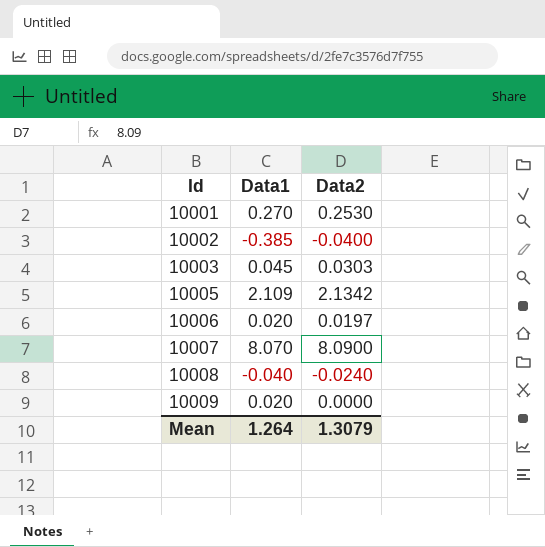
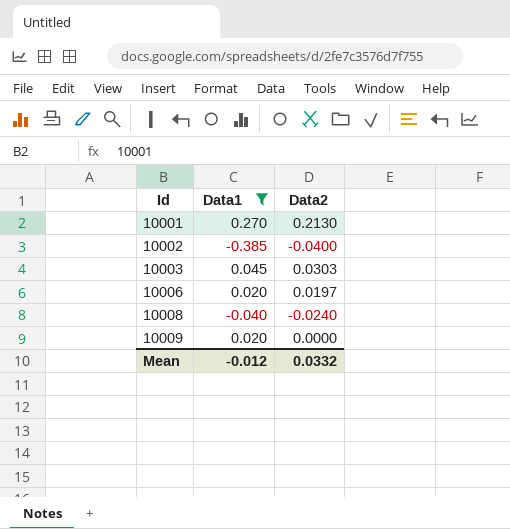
filter: none -> Data1 <= 0.270
10001 | Data2: 0.2530 -> 0.2130
Mean | Data1: 1.264 -> -0.012
Mean | Data2: 1.3079 -> 0.0332

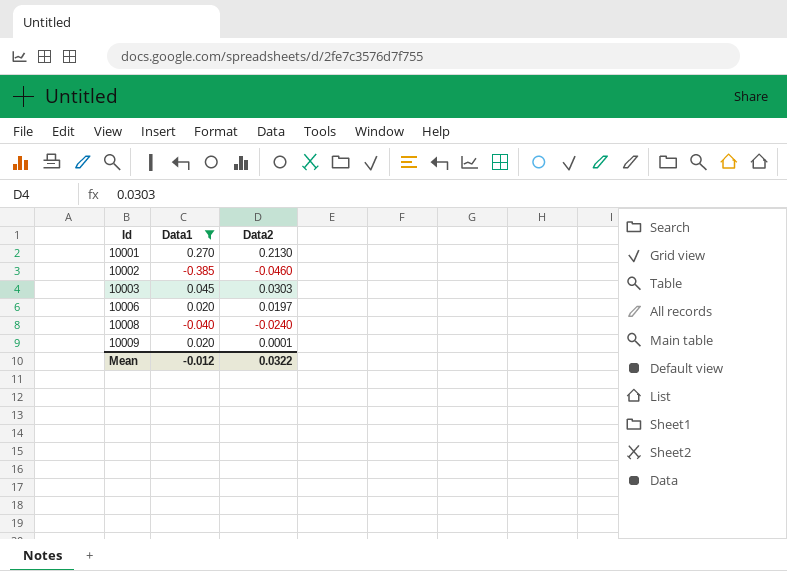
10002 | Data2: -0.0400 -> -0.0460
10009 | Data2: 0.0000 -> 0.0001
Mean | Data2: 0.0332 -> 0.0322

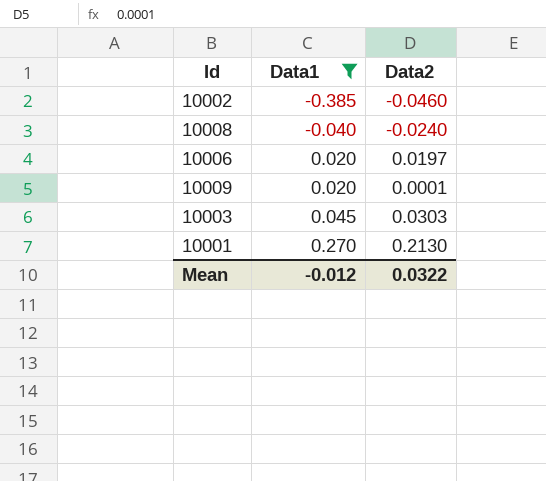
row order: Id ascending -> Data1 ascending

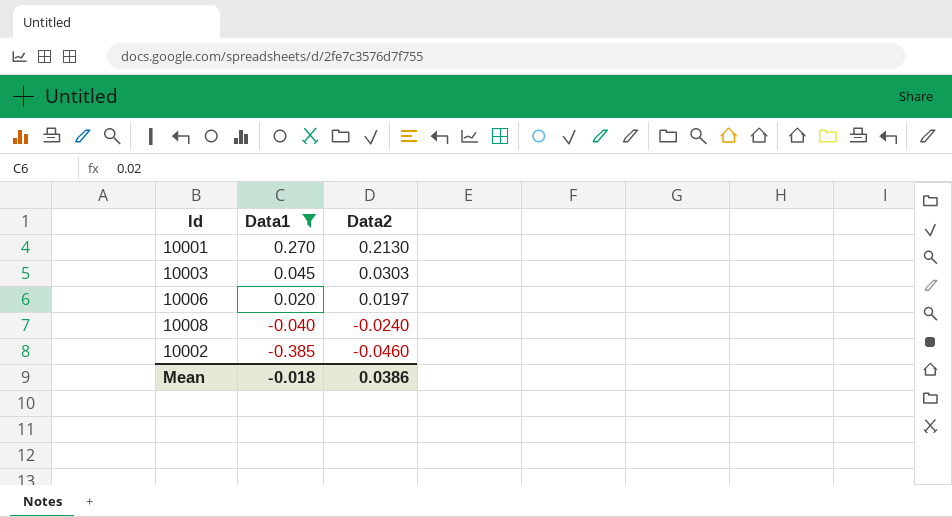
row order: Data1 ascending -> Data1 descending
row 10009: 0.020 | 0.0001 -> none
Mean | Data1: -0.012 -> -0.018
Mean | Data2: 0.0322 -> 0.0386

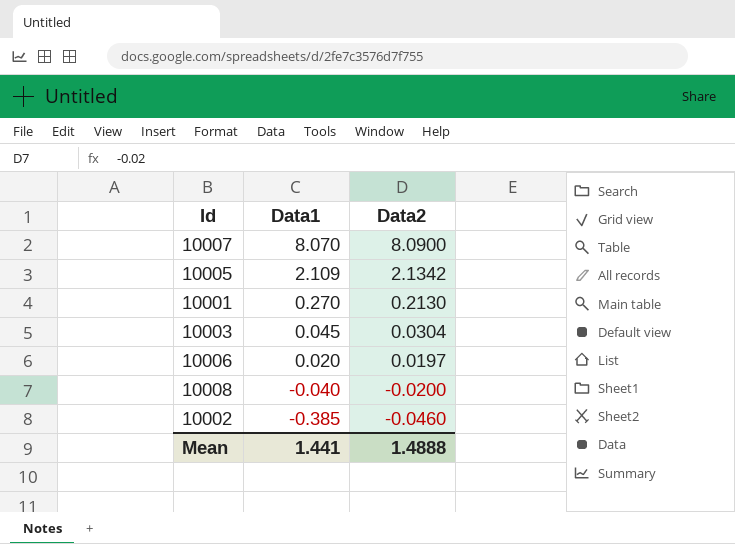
filter: Data1 <= 0.270 -> none
10003 | Data2: 0.0303 -> 0.0304
10008 | Data2: -0.0240 -> -0.0200
Mean | Data1: -0.018 -> 1.441
Mean | Data2: 0.0386 -> 1.4888

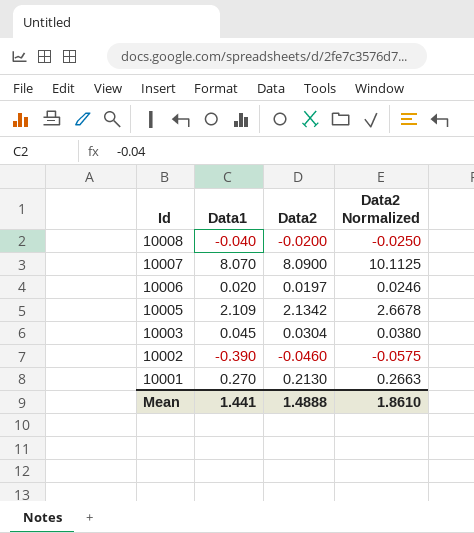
row order: Data1 descending -> Id descending
column Data2 Normalized | formula: none -> [Data2] * 1.25
10002 | Data1: -0.385 -> -0.390

